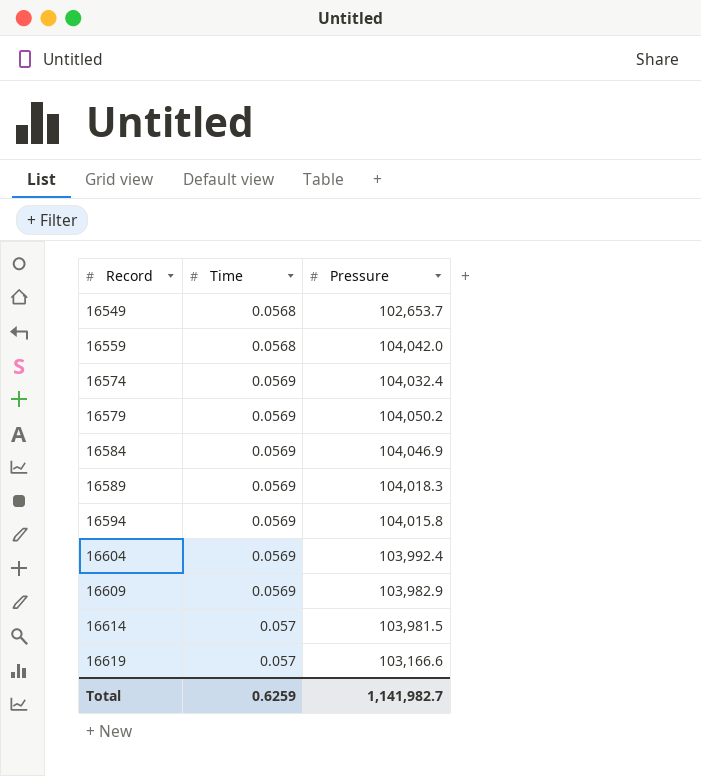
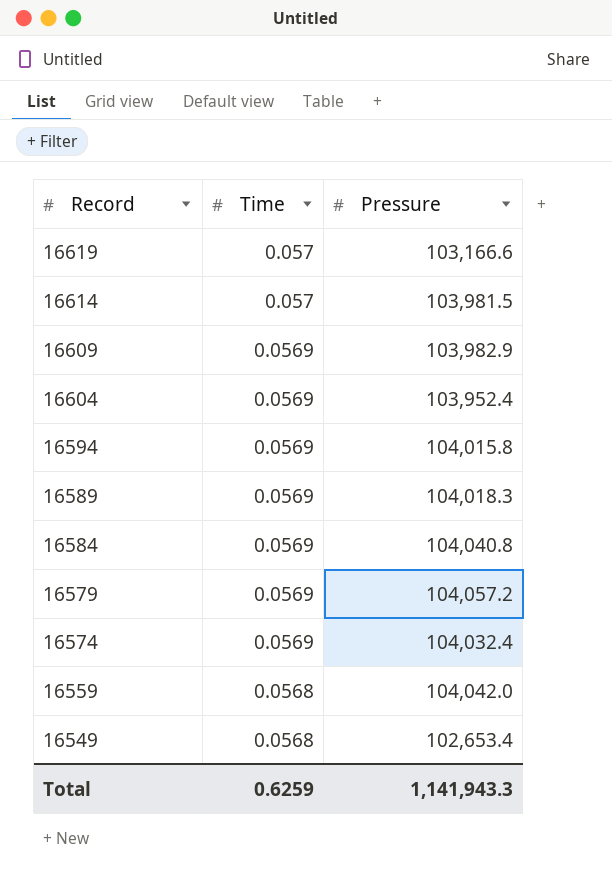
row order: Record ascending -> Record descending
16604 | Pressure: 103,992.4 -> 103,952.4
16584 | Pressure: 104,046.9 -> 104,040.8
16579 | Pressure: 104,050.2 -> 104,057.2
16549 | Pressure: 102,653.7 -> 102,653.4
Total | Pressure: 1,141,982.7 -> 1,141,943.3

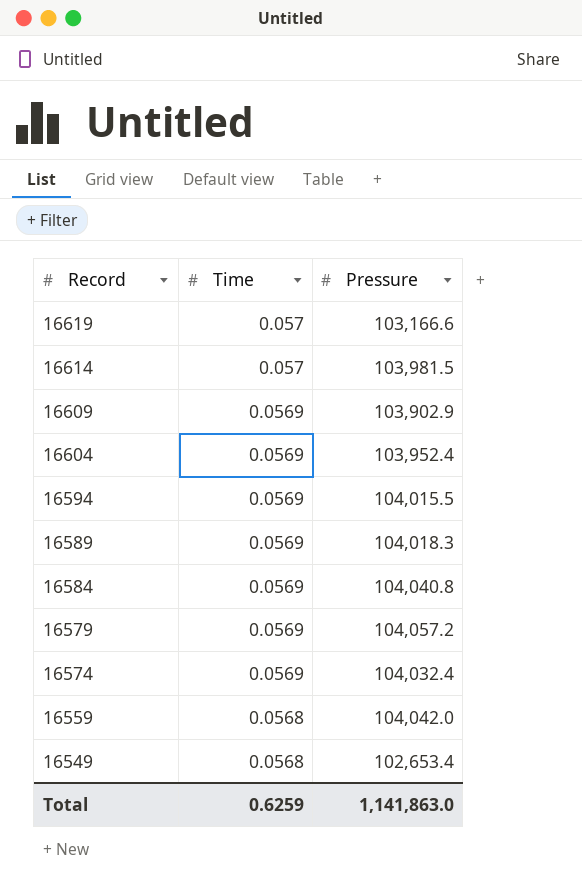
16609 | Pressure: 103,982.9 -> 103,902.9
16594 | Pressure: 104,015.8 -> 104,015.5
Total | Pressure: 1,141,943.3 -> 1,141,863.0

